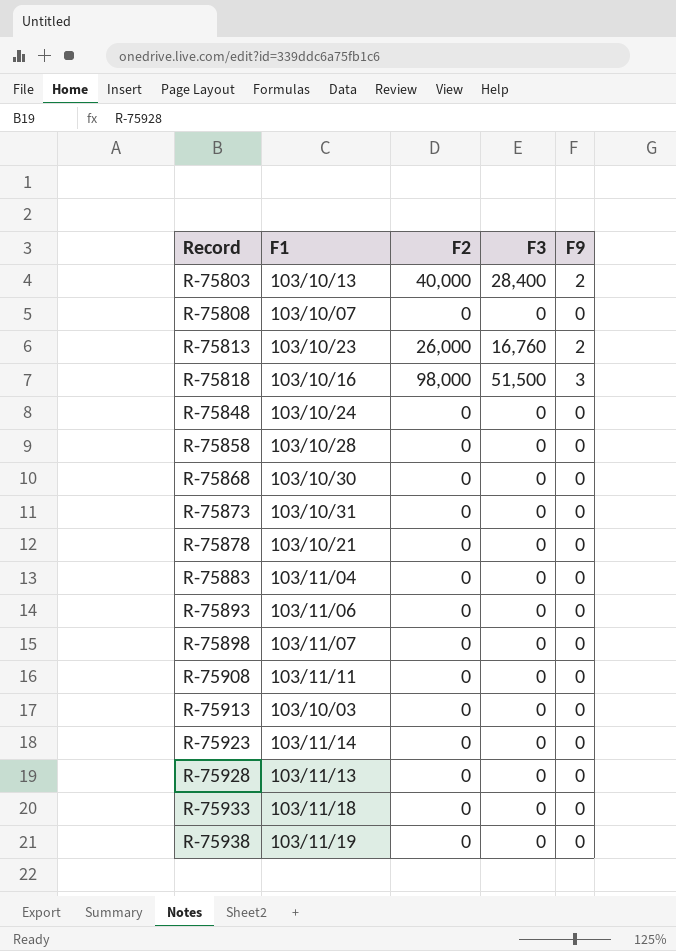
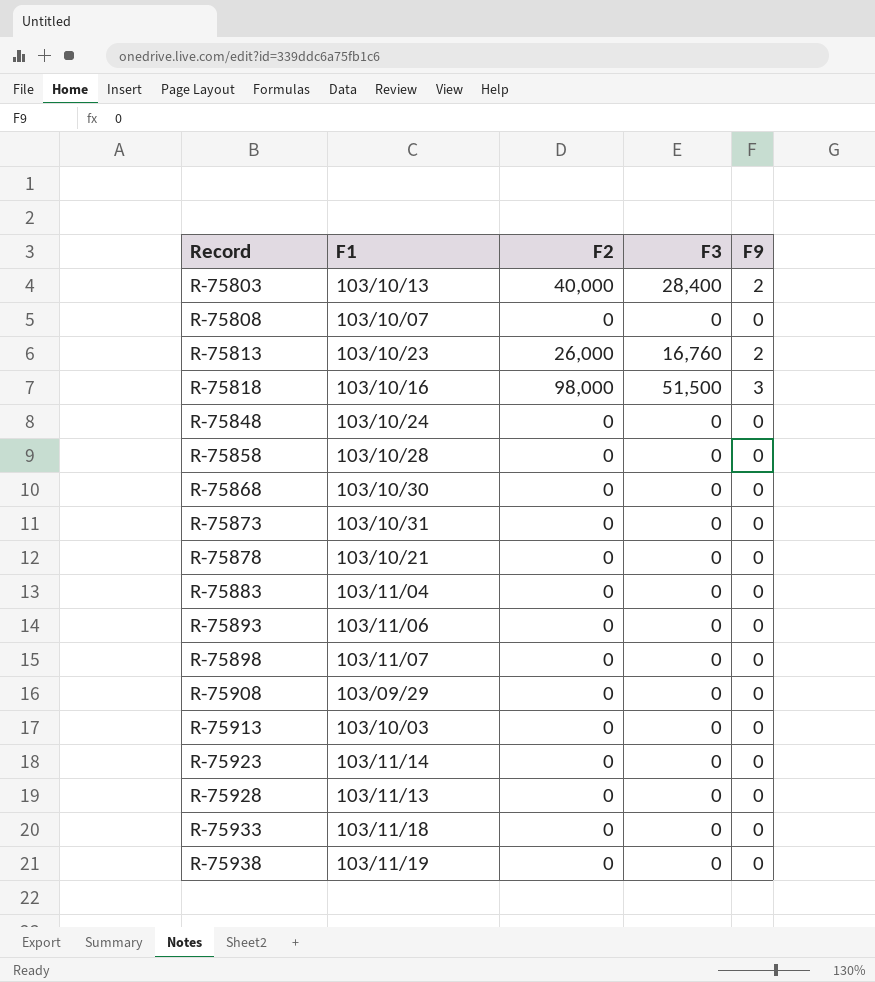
R-75908 | F1: 103/11/11 -> 103/09/29

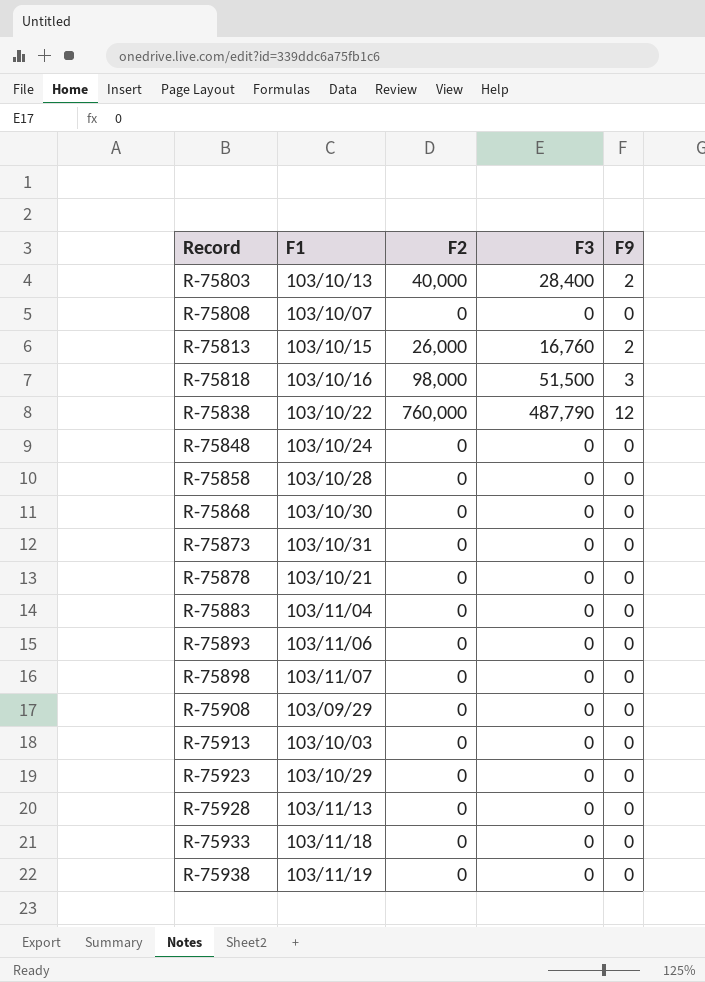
R-75813 | F1: 103/10/23 -> 103/10/15
row R-75838: none -> 103/10/22 | 760,000 | 487,790 | 12
R-75923 | F1: 103/11/14 -> 103/10/29

